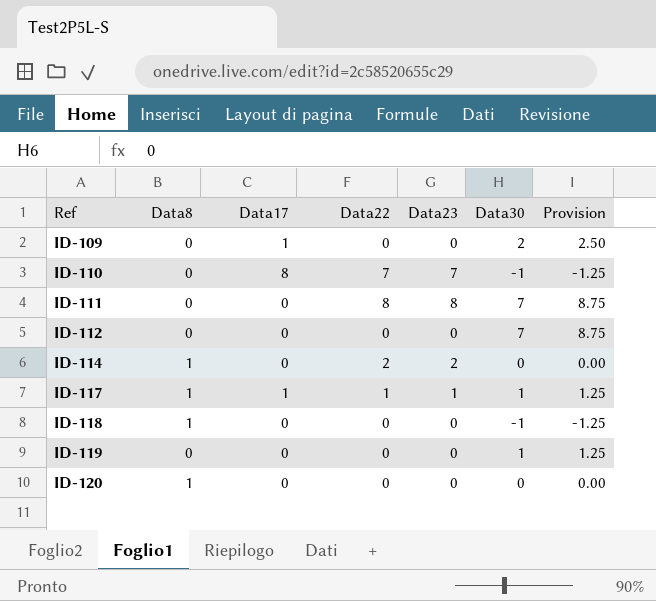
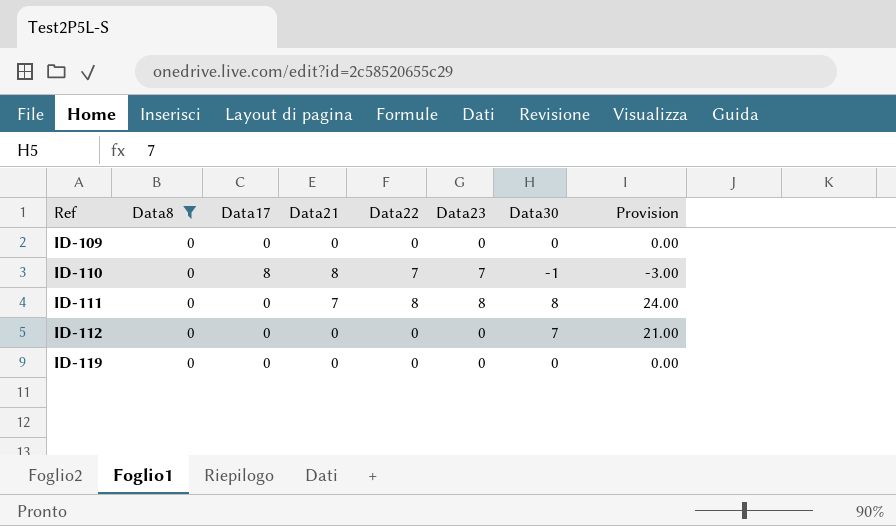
filter: none -> Data8 = 0
column Data21 | position: none -> 4
column Provision | formula: [Data30] * 1.25 -> [Data30] * 3
ID-109 | Data17: 1 -> 0
ID-109 | Data30: 2 -> 0
ID-111 | Data30: 7 -> 8
ID-119 | Data30: 1 -> 0

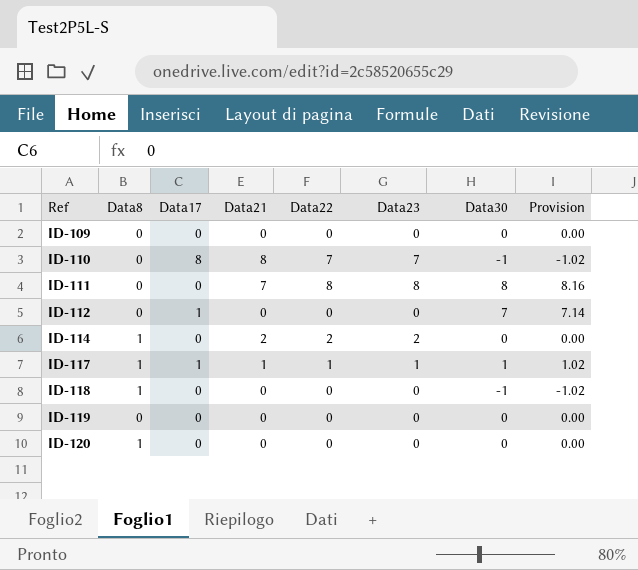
filter: Data8 = 0 -> none
column Provision | formula: [Data30] * 3 -> [Data30] * 1.02
ID-112 | Data17: 0 -> 1

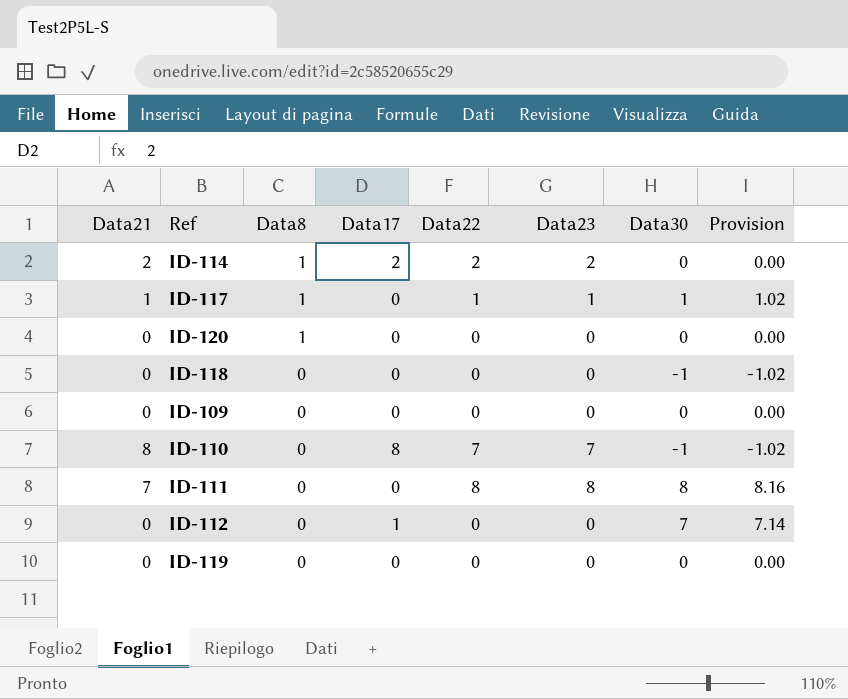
row order: Ref ascending -> Data8 descending
column Data21 | position: 4 -> 1
ID-114 | Data17: 0 -> 2
ID-117 | Data17: 1 -> 0
ID-118 | Data8: 1 -> 0

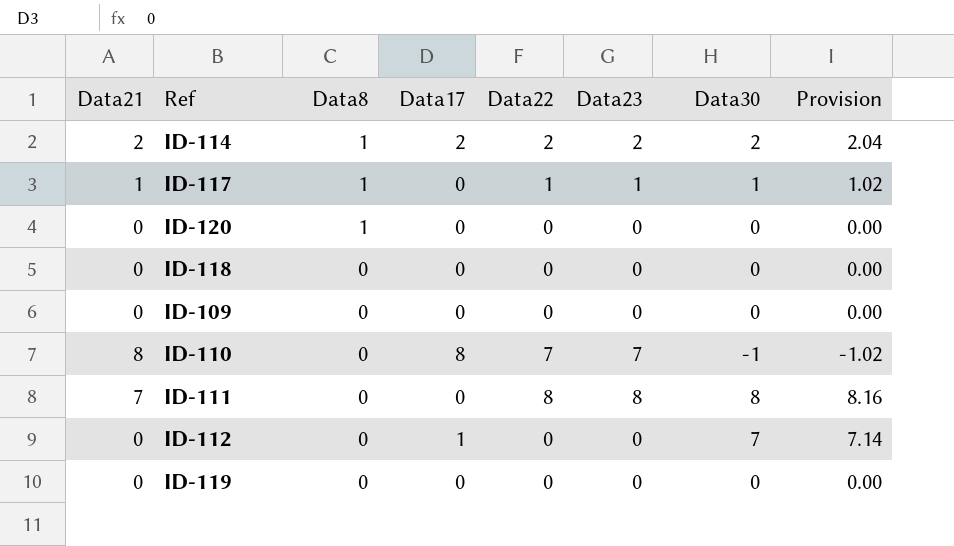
ID-114 | Data30: 0 -> 2
ID-114 | Provision: 0.00 -> 2.04
ID-118 | Data30: -1 -> 0
ID-118 | Provision: -1.02 -> 0.00

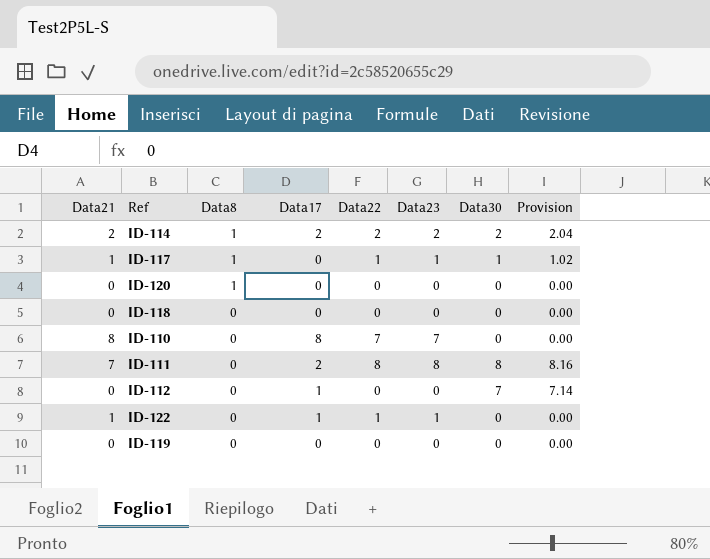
row ID-109: 0 | 0 | 0 | 0 | 0 | 0 | 0.00 -> none
ID-110 | Data30: -1 -> 0
ID-110 | Provision: -1.02 -> 0.00
ID-111 | Data17: 0 -> 2
row ID-122: none -> 1 | 0 | 1 | 1 | 1 | 0 | 0.00

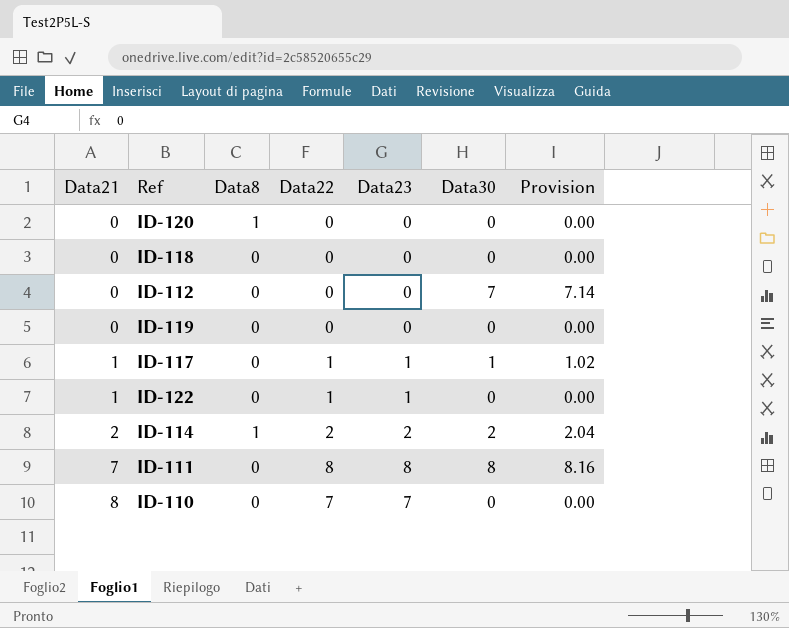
row order: Data8 descending -> Data21 ascending
column Data17 | position: 4 -> none
ID-117 | Data8: 1 -> 0

